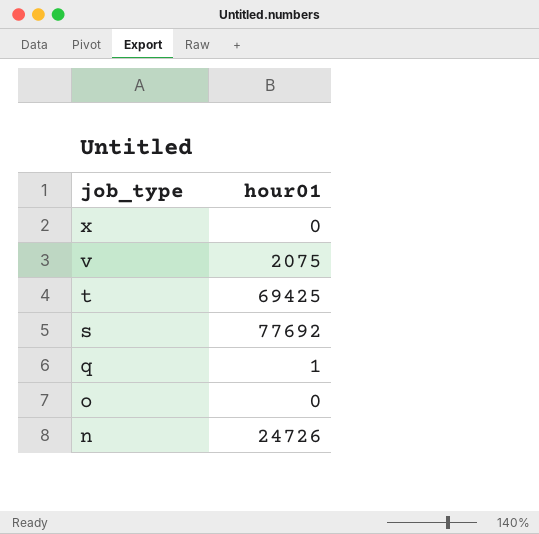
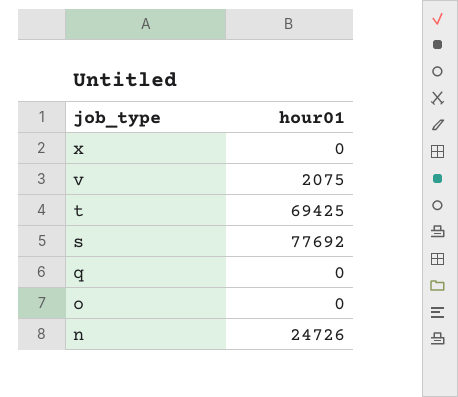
q | hour01: 1 -> 0

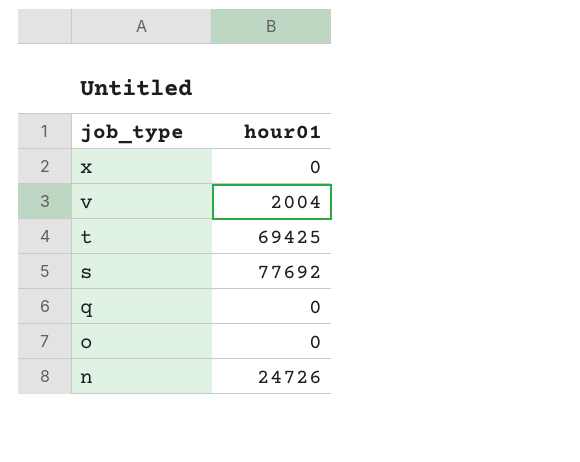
v | hour01: 2075 -> 2004

